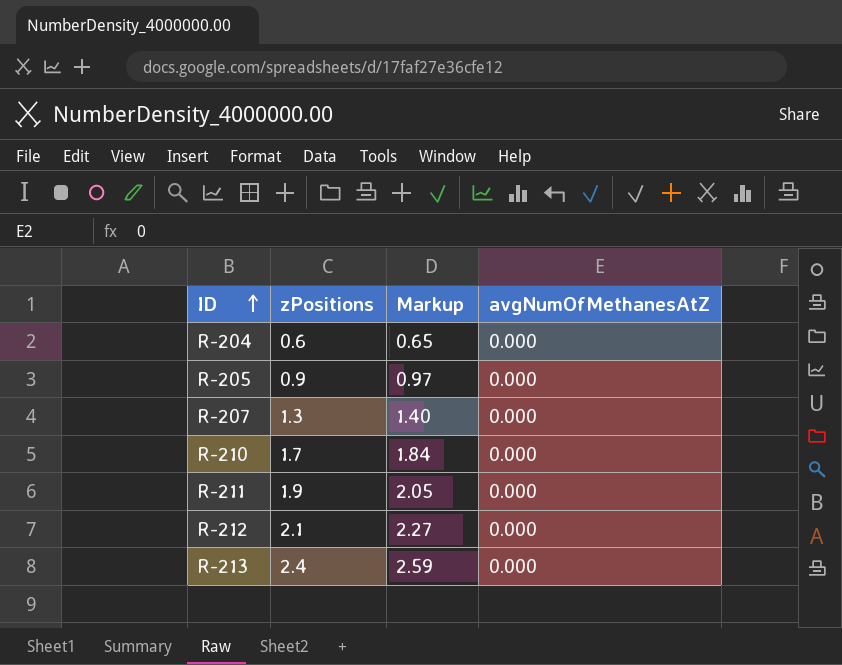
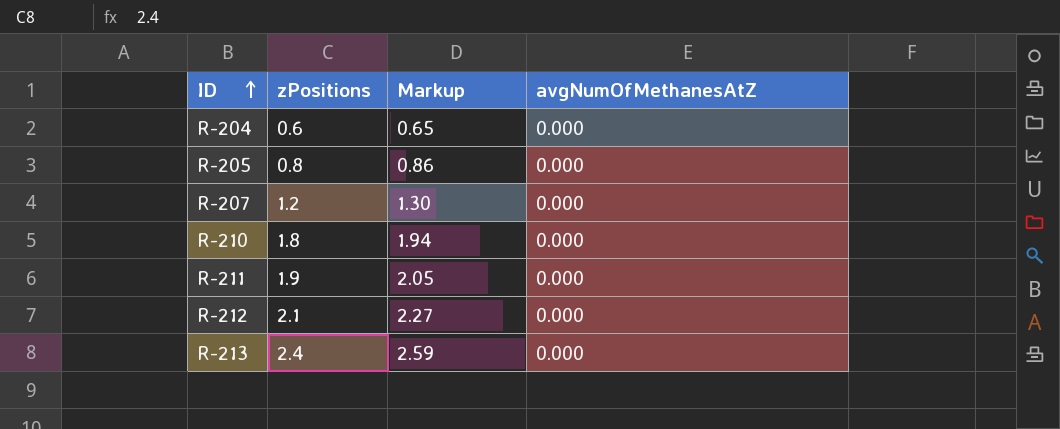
R-205 | zPositions: 0.9 -> 0.8
R-205 | Markup: 0.97 -> 0.86
R-207 | zPositions: 1.3 -> 1.2
R-207 | Markup: 1.40 -> 1.30
R-210 | zPositions: 1.7 -> 1.8
R-210 | Markup: 1.84 -> 1.94

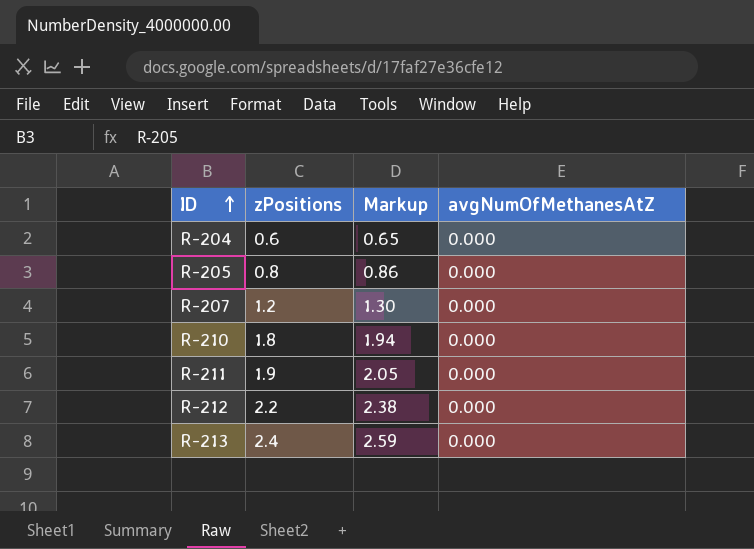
R-212 | zPositions: 2.1 -> 2.2
R-212 | Markup: 2.27 -> 2.38

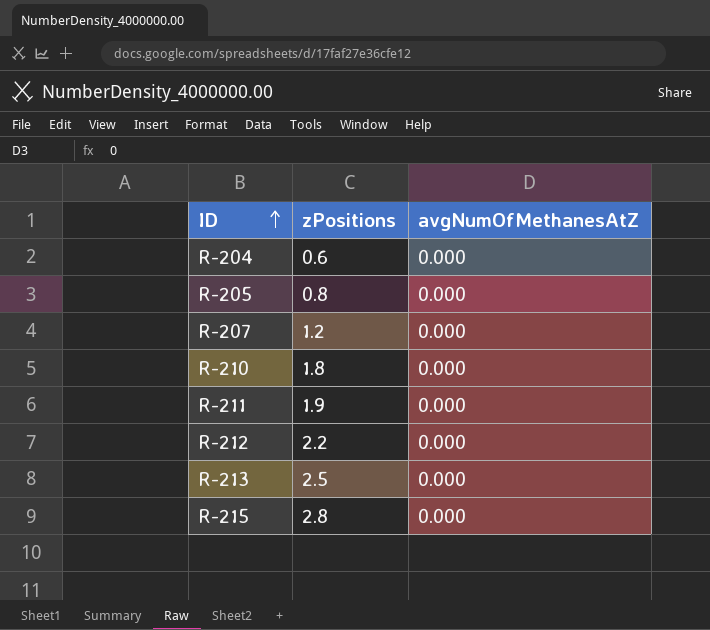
column Markup | formula: [zPositions] * 1.08 -> none
R-213 | zPositions: 2.4 -> 2.5
row R-215: none -> 2.8 | 0.000

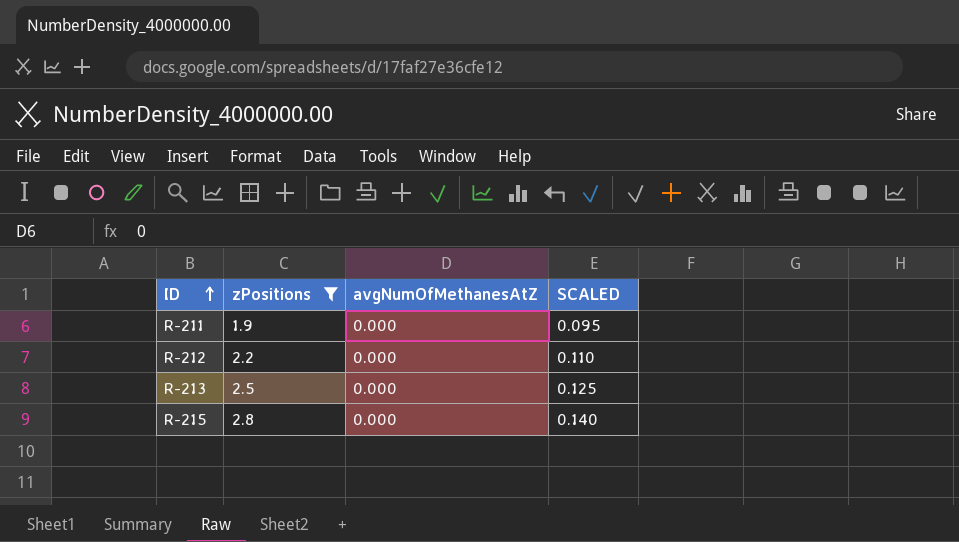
filter: none -> zPositions >= 1.9
column SCALED | formula: none -> [zPositions] * 0.05

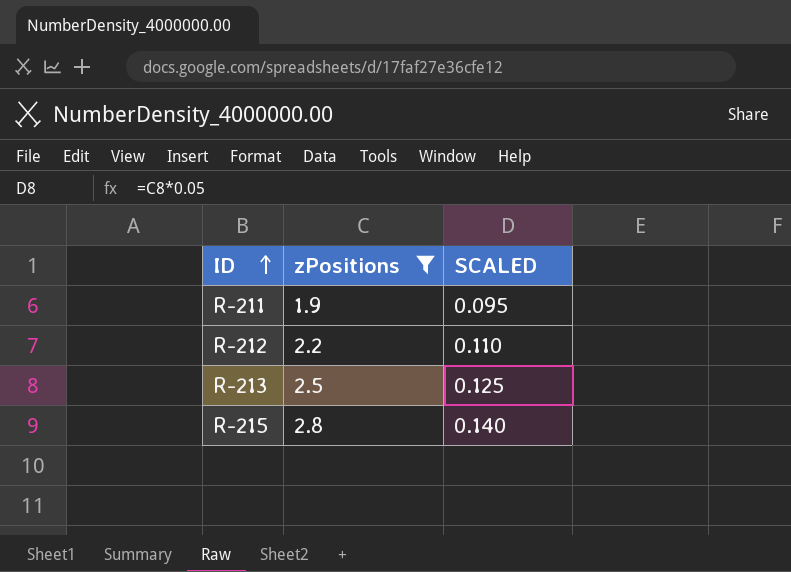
column avgNumOfMethanesAtZ | position: 3 -> none

